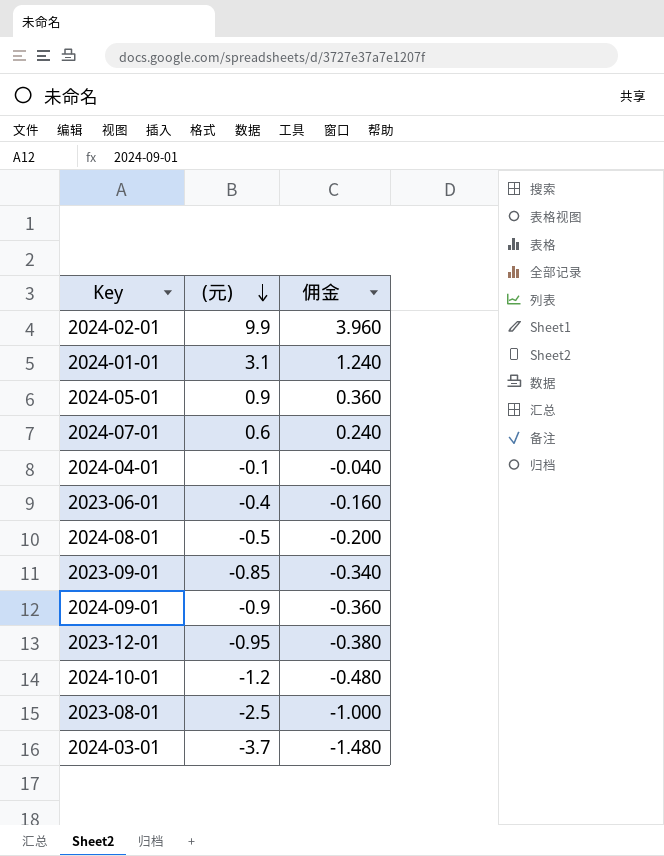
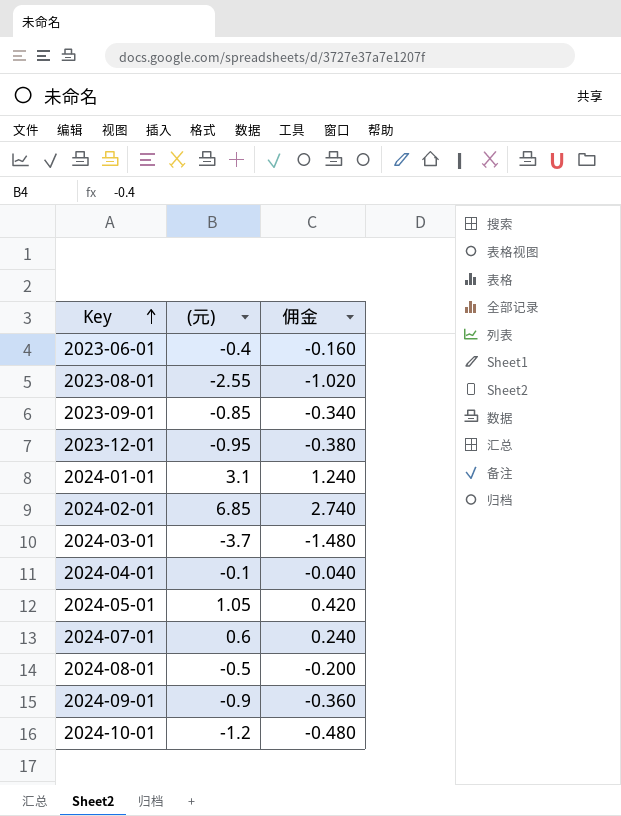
row order: (元) descending -> Key ascending
2023-08-01 | (元): -2.5 -> -2.55
2023-08-01 | 佣金: -1.000 -> -1.020
2024-02-01 | (元): 9.9 -> 6.85
2024-02-01 | 佣金: 3.960 -> 2.740
2024-05-01 | (元): 0.9 -> 1.05
2024-05-01 | 佣金: 0.360 -> 0.420

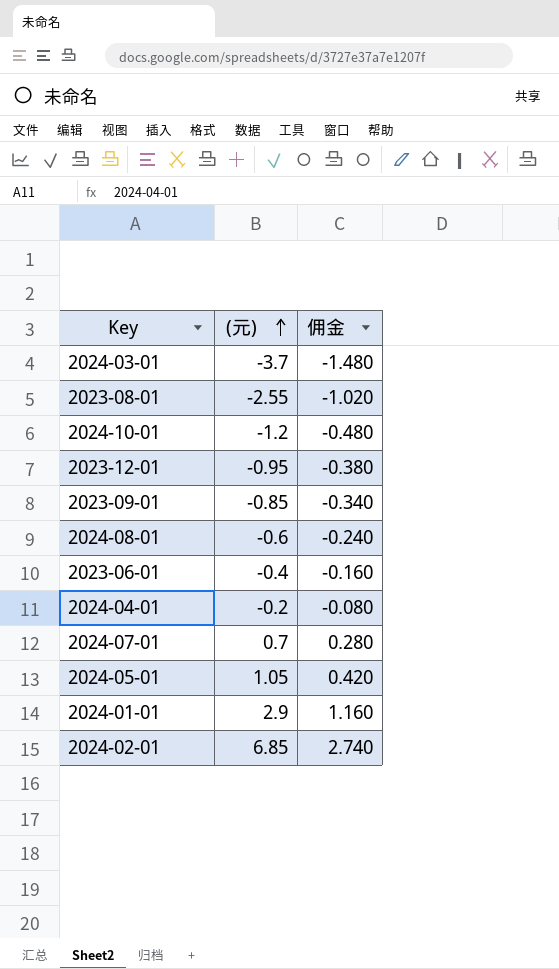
row order: Key ascending -> (元) ascending
row 2024-09-01: -0.9 | -0.360 -> none
2024-08-01 | (元): -0.5 -> -0.6
2024-08-01 | 佣金: -0.200 -> -0.240
2024-04-01 | (元): -0.1 -> -0.2
2024-04-01 | 佣金: -0.040 -> -0.080
2024-07-01 | (元): 0.6 -> 0.7
2024-07-01 | 佣金: 0.240 -> 0.280
2024-01-01 | (元): 3.1 -> 2.9
2024-01-01 | 佣金: 1.240 -> 1.160

